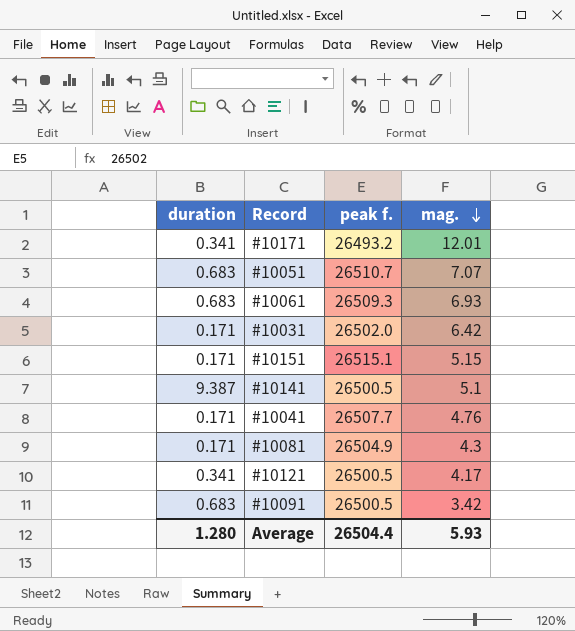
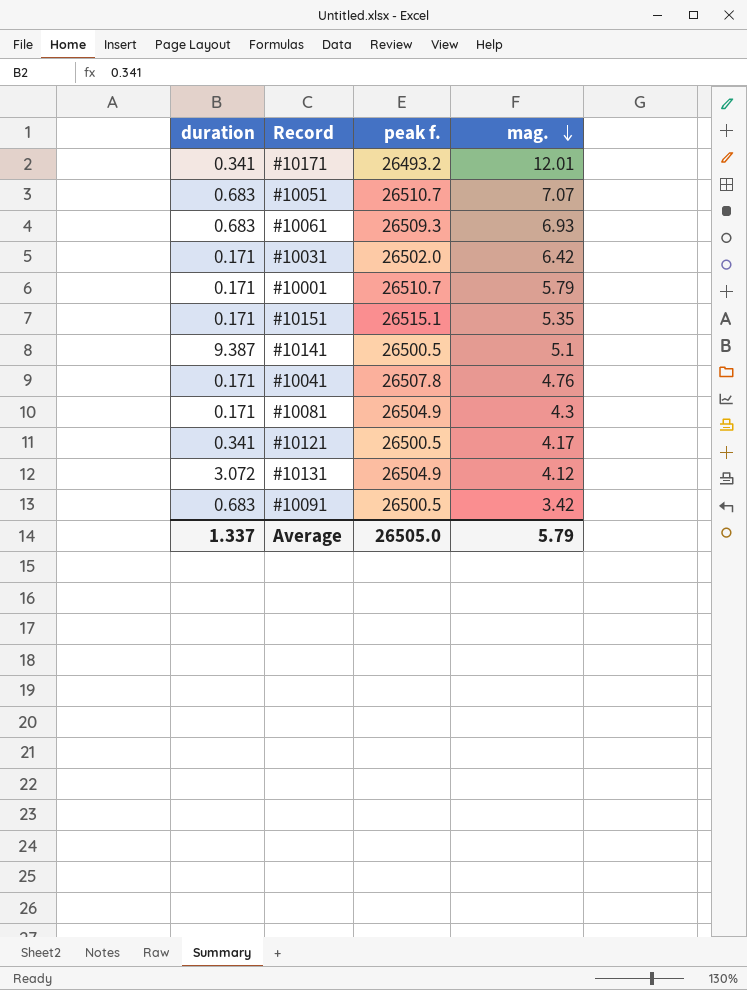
row #10001: none -> 0.171 | 26510.7 | 5.79
#10151 | mag.: 5.15 -> 5.35
#10041 | peak f.: 26507.7 -> 26507.8
row #10131: none -> 3.072 | 26504.9 | 4.12
Average | duration: 1.280 -> 1.337
Average | peak f.: 26504.4 -> 26505.0
Average | mag.: 5.93 -> 5.79

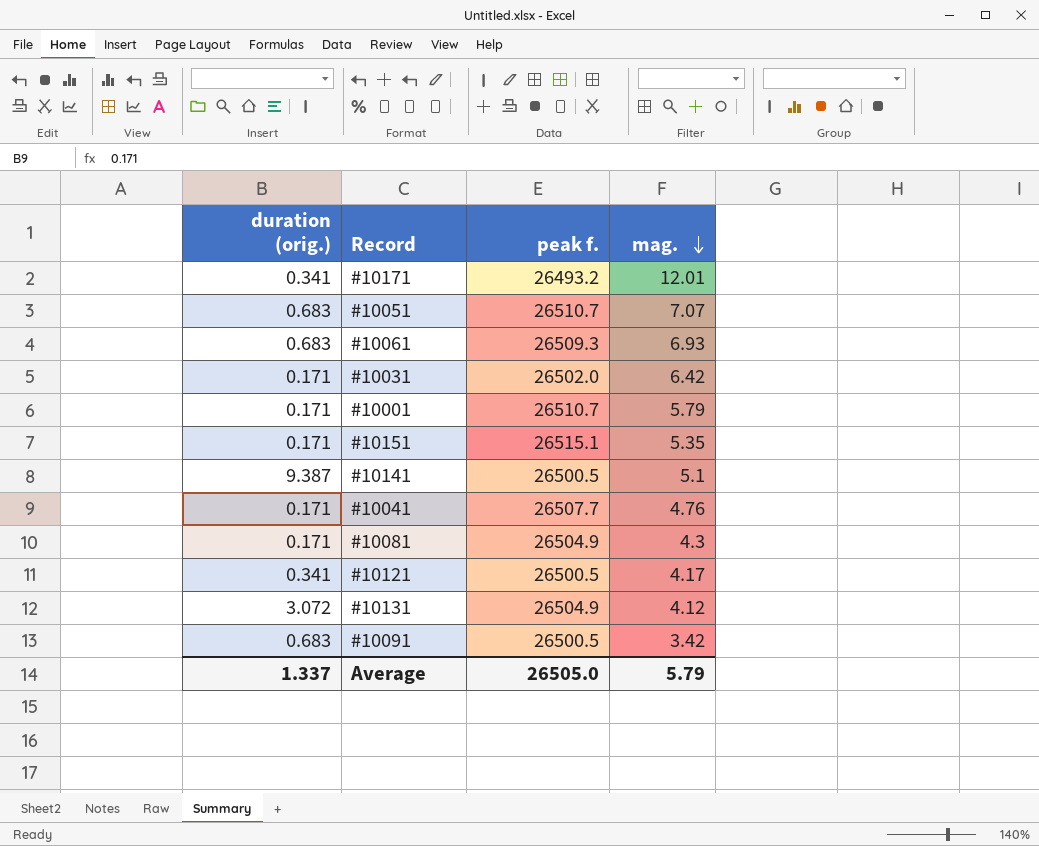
column name: duration -> duration (orig.)
#10041 | peak f.: 26507.8 -> 26507.7

